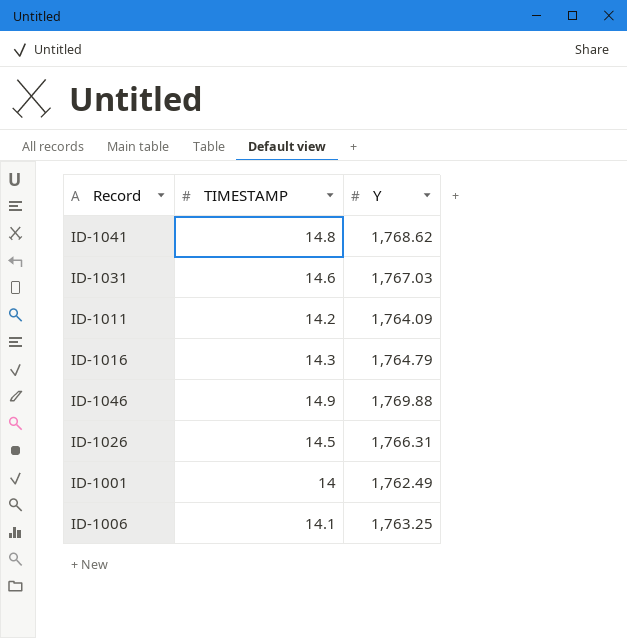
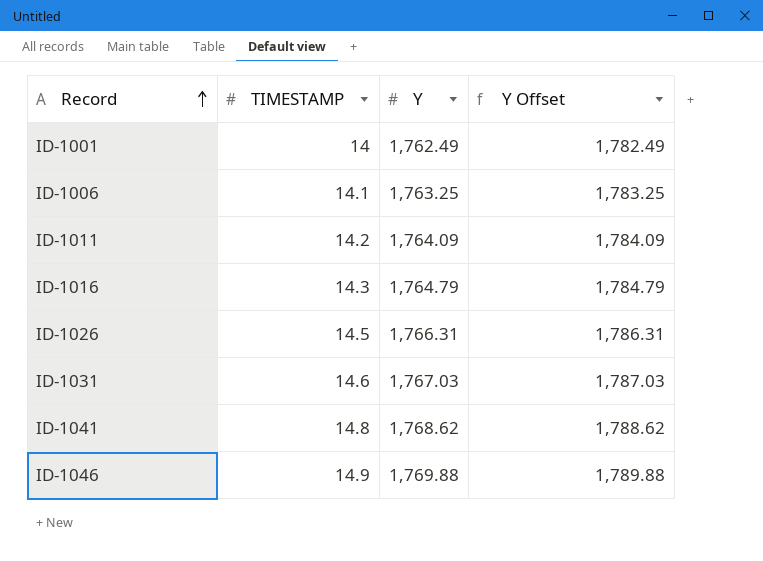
row order: none -> Record ascending
column Y Offset | formula: none -> [Y] + 20

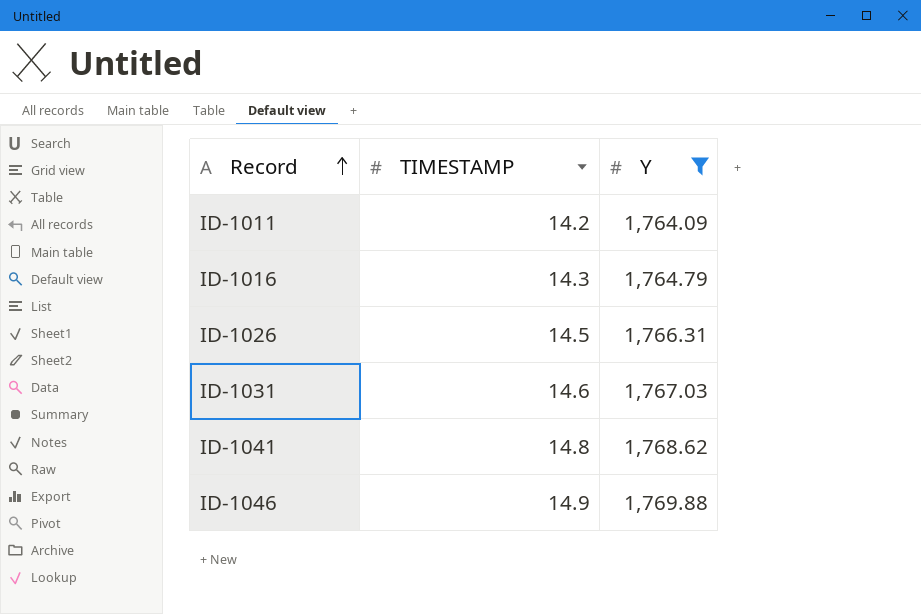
filter: none -> Y >= 1,764.09
column Y Offset | formula: [Y] + 20 -> none

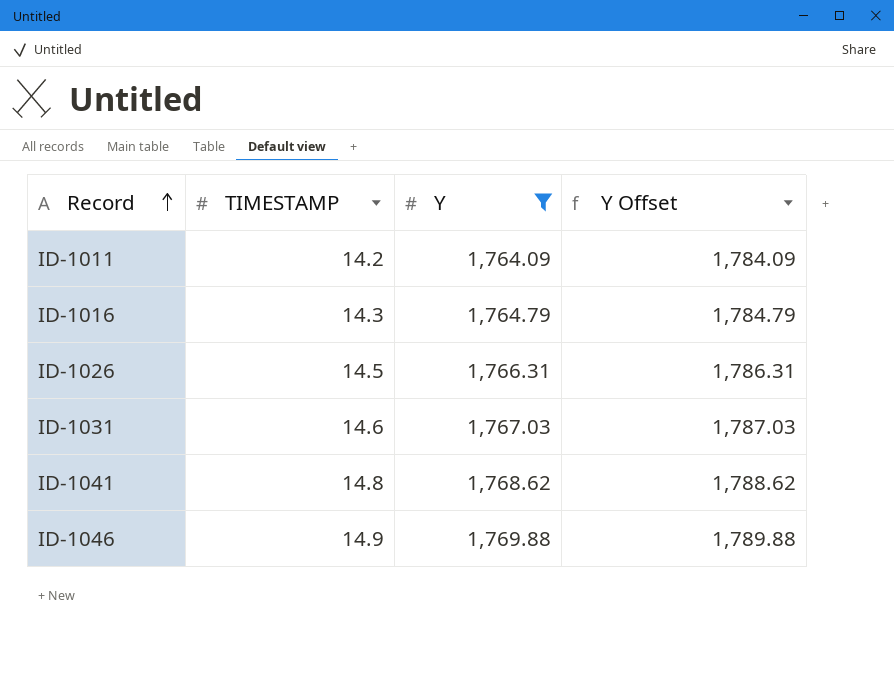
column Y Offset | formula: none -> [Y] + 20

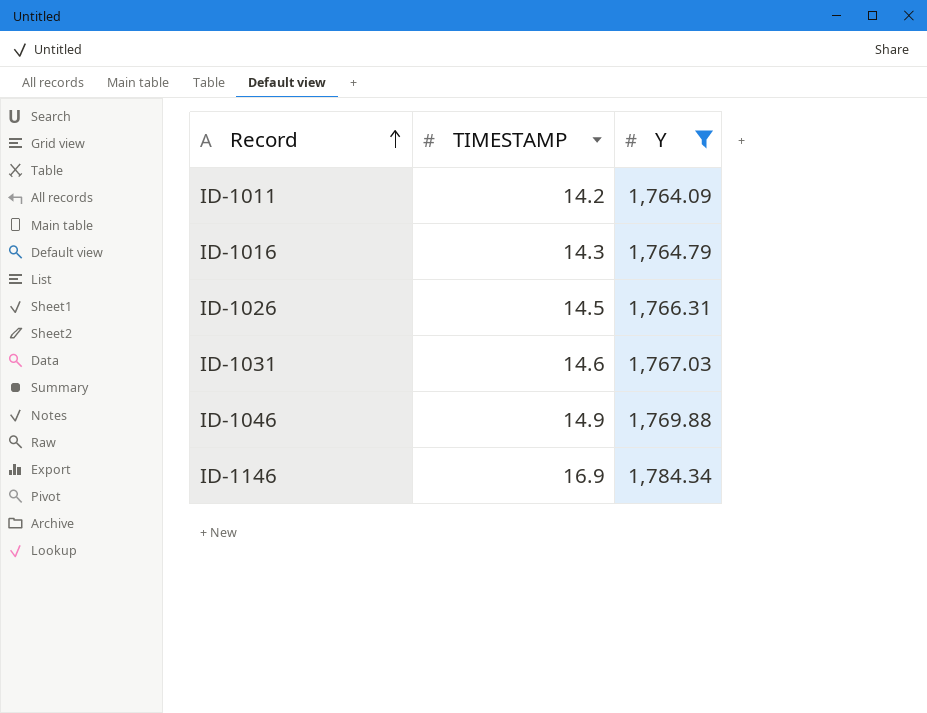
column Y Offset | formula: [Y] + 20 -> none
row ID-1041: 14.8 | 1,768.62 | 1,788.62 -> none
row ID-1146: none -> 16.9 | 1,784.34

